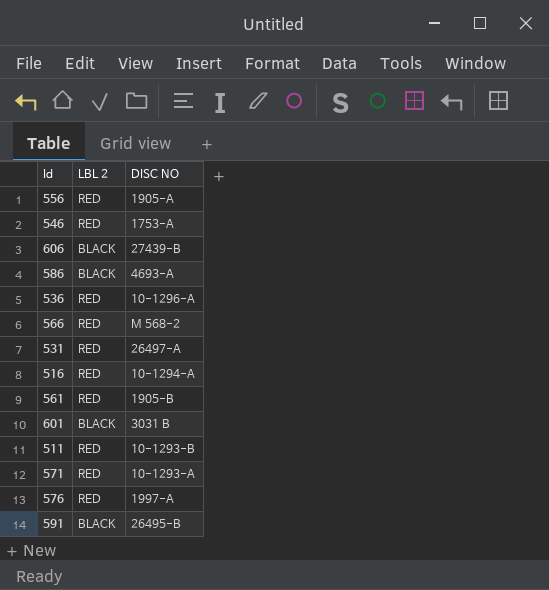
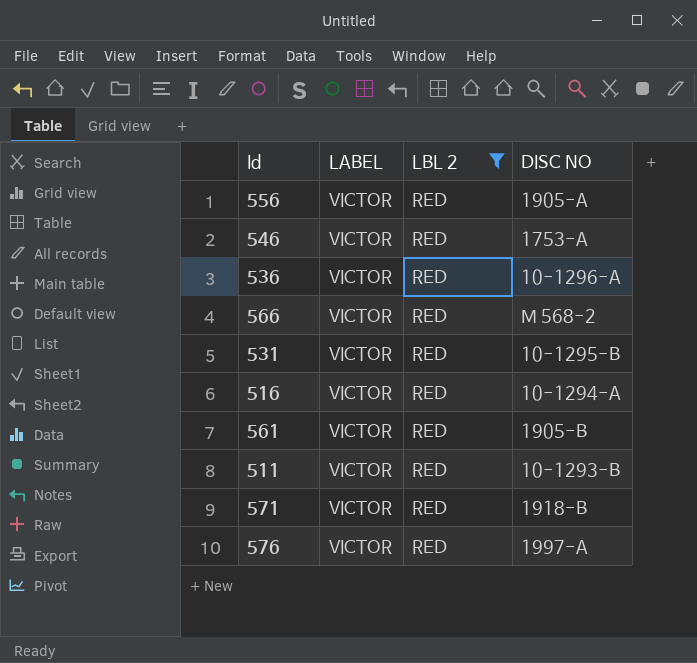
filter: none -> LBL 2 = RED
column LABEL | position: none -> 2
531 | DISC NO: 26497-A -> 10-1295-B
571 | DISC NO: 10-1293-A -> 1918-B

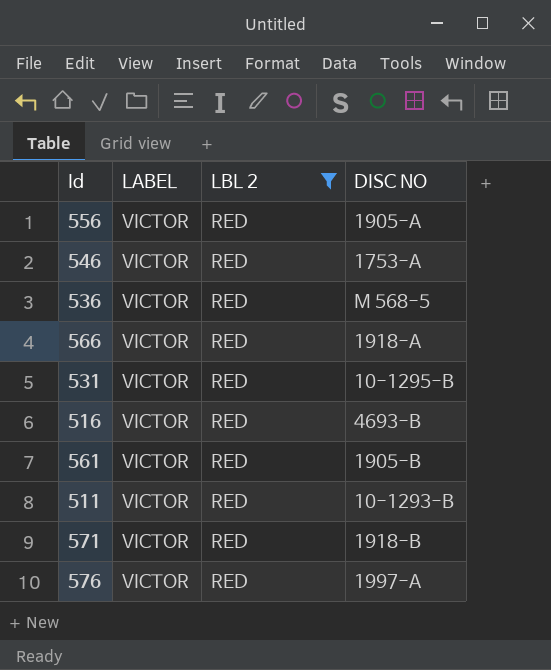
536 | DISC NO: 10-1296-A -> M 568-5
566 | DISC NO: M 568-2 -> 1918-A
516 | DISC NO: 10-1294-A -> 4693-B

